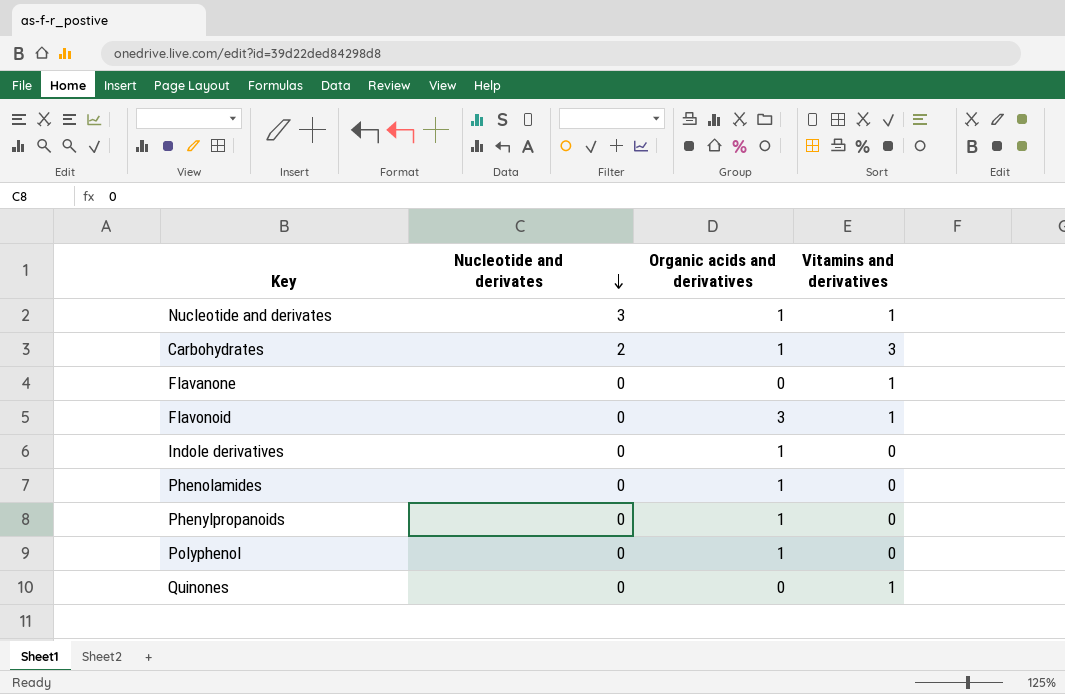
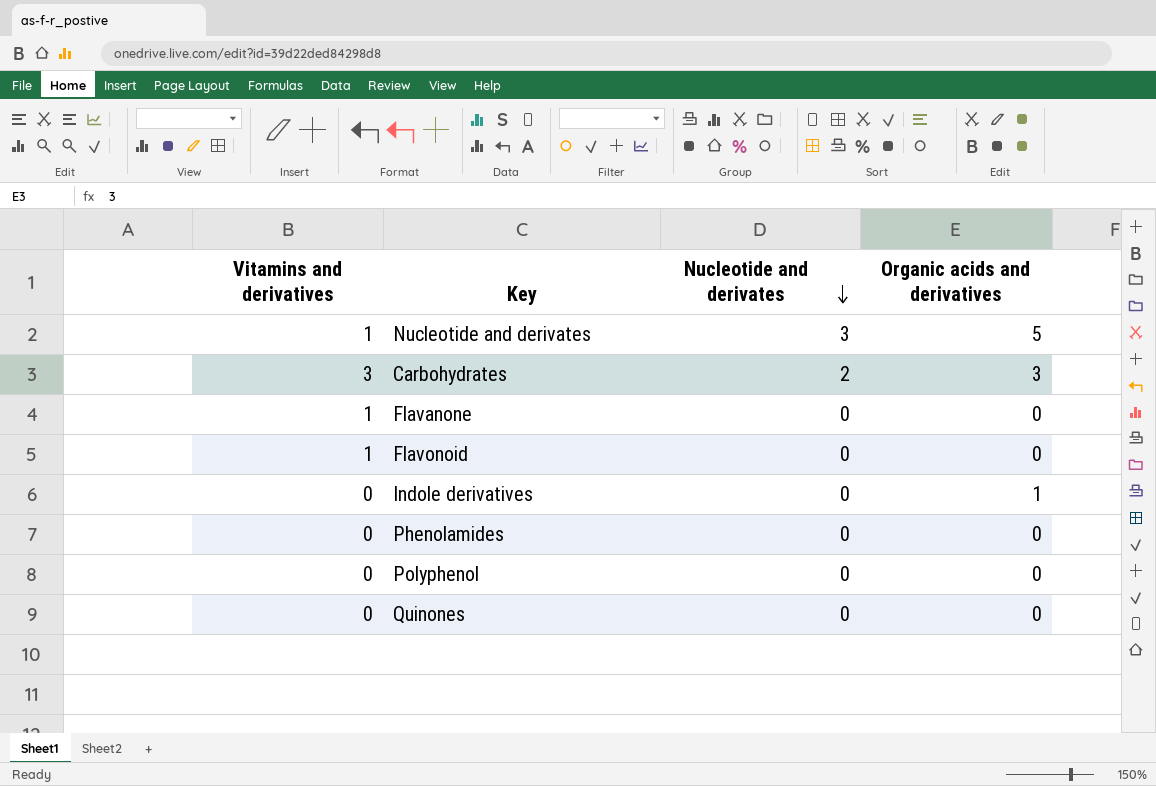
column Vitamins and derivatives | position: 4 -> 1
row Phenylpropanoids: 0 | 1 | 0 -> none
Nucleotide and derivates | Organic acids and derivatives: 1 -> 5
Carbohydrates | Organic acids and derivatives: 1 -> 3
Flavonoid | Organic acids and derivatives: 3 -> 0
Phenolamides | Organic acids and derivatives: 1 -> 0
Polyphenol | Organic acids and derivatives: 1 -> 0
Quinones | Vitamins and derivatives: 1 -> 0

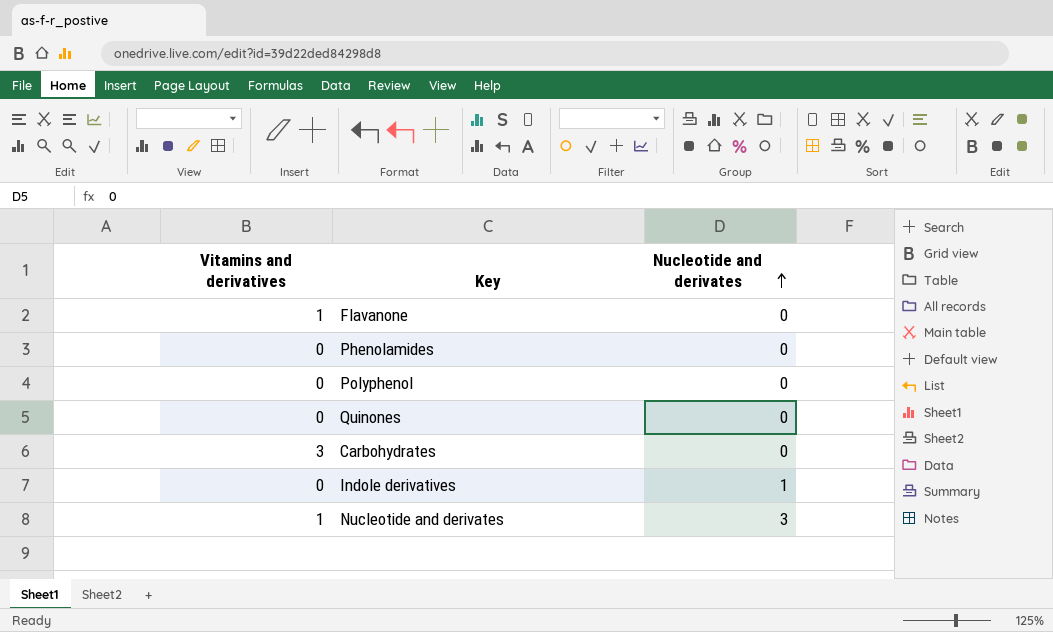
row order: Nucleotide and derivates descending -> Nucleotide and derivates ascending
column Organic acids and derivatives | position: 4 -> none
row Flavonoid: 1 | 0 | 0 -> none
Carbohydrates | Nucleotide and derivates: 2 -> 0
Indole derivatives | Nucleotide and derivates: 0 -> 1

